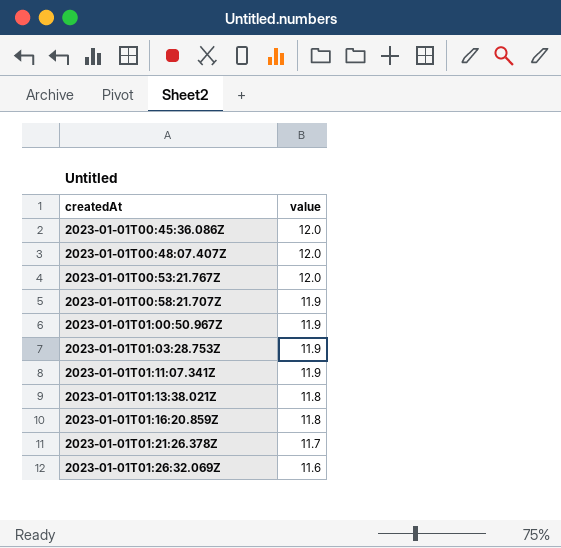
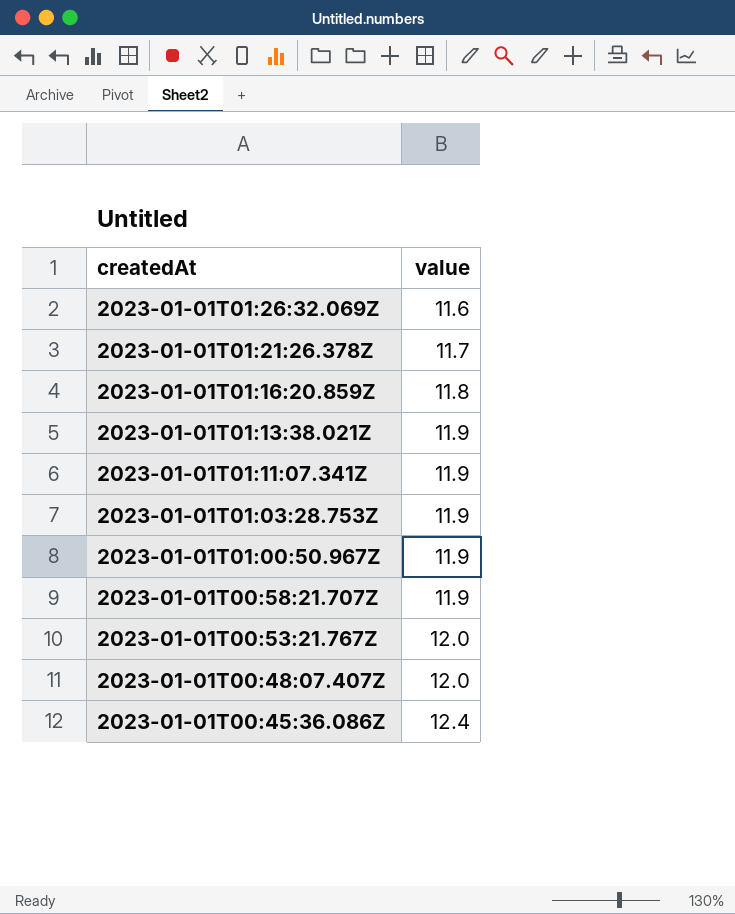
row order: createdAt ascending -> createdAt descending
2023-01-01T01:13:38.021Z | value: 11.8 -> 11.9
2023-01-01T00:45:36.086Z | value: 12.0 -> 12.4

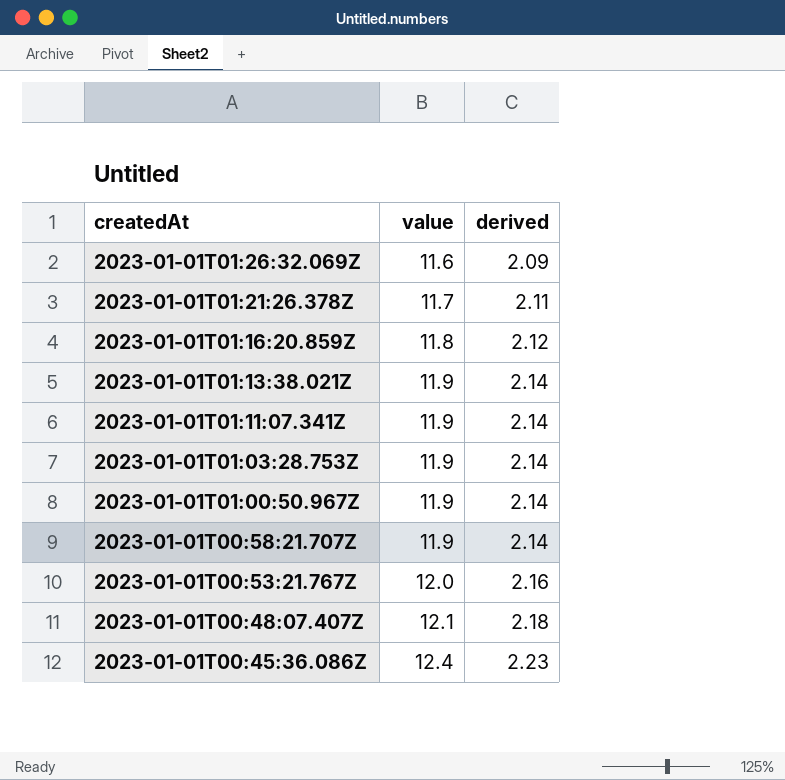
column derived | formula: none -> [value] * 0.18
2023-01-01T00:48:07.407Z | value: 12.0 -> 12.1

